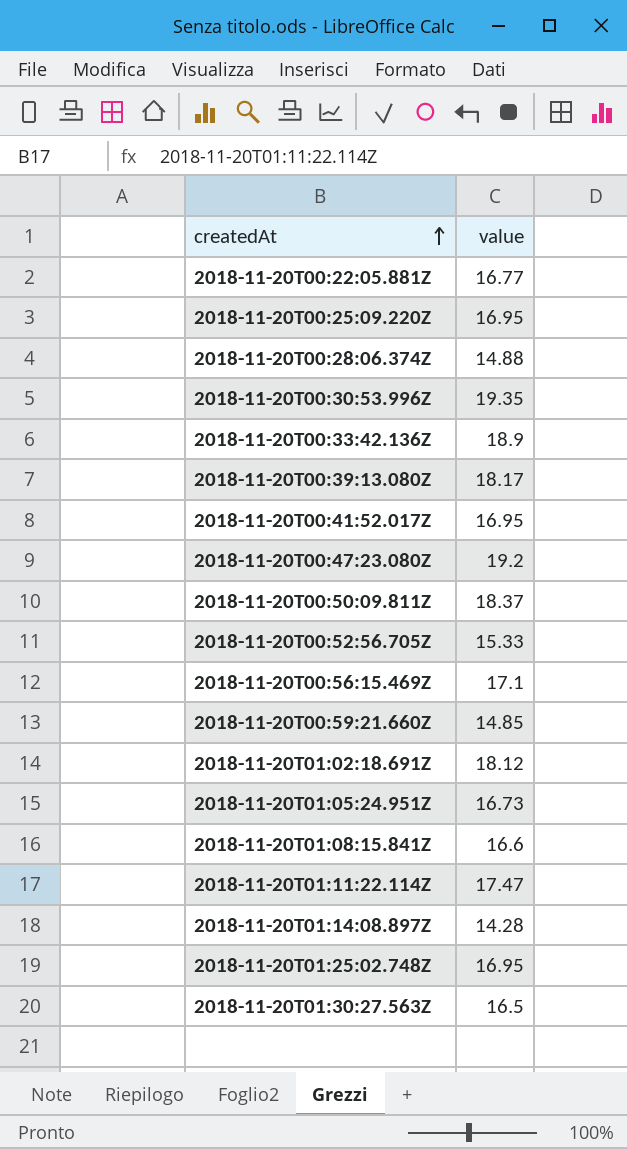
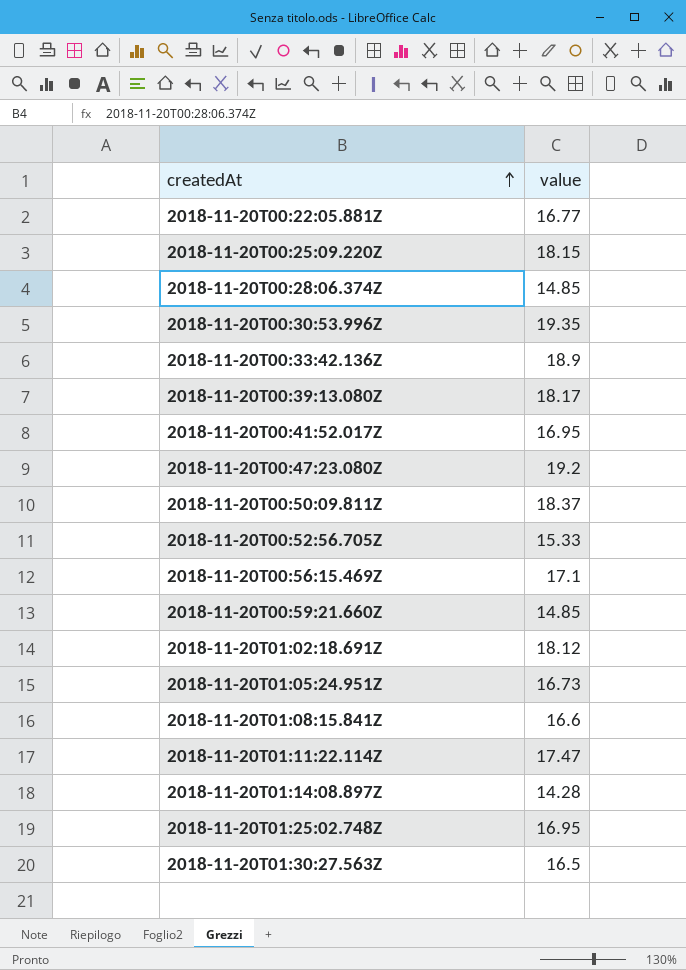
2018-11-20T00:25:09.220Z | value: 16.95 -> 18.15
2018-11-20T00:28:06.374Z | value: 14.88 -> 14.85

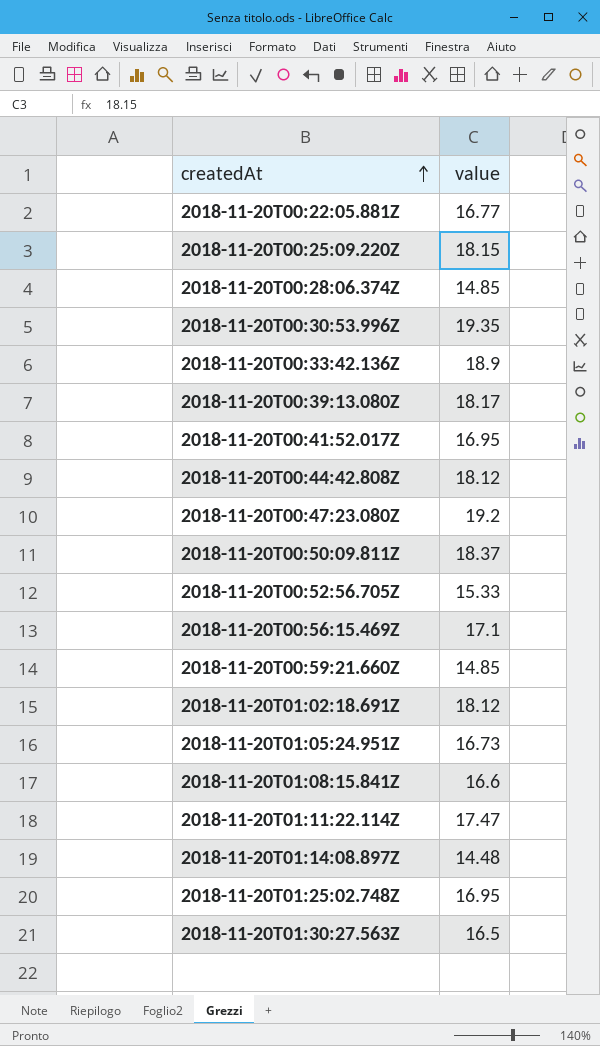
row 2018-11-20T00:44:42.808Z: none -> 18.12
2018-11-20T01:14:08.897Z | value: 14.28 -> 14.48

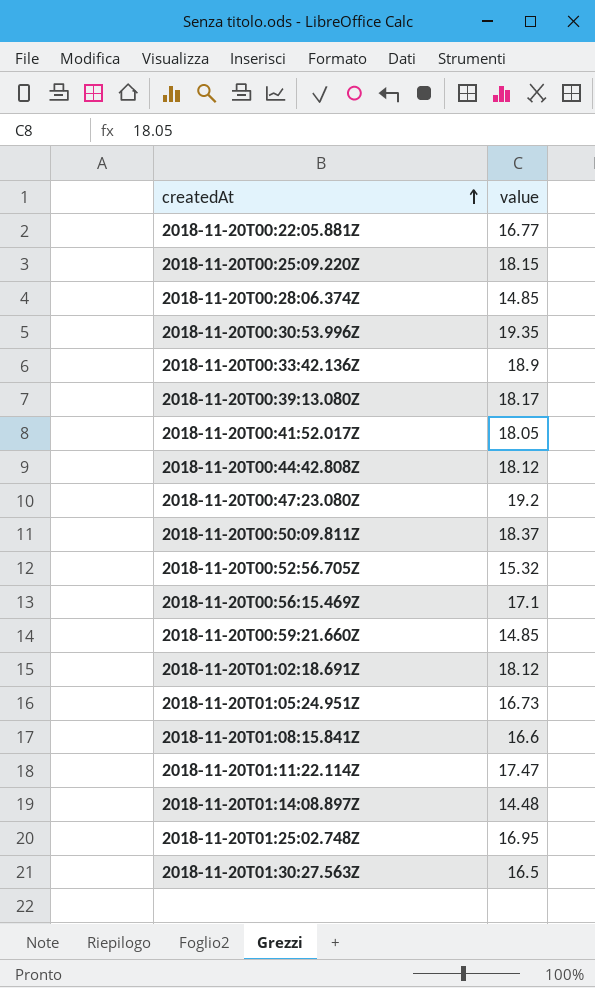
2018-11-20T00:41:52.017Z | value: 16.95 -> 18.05
2018-11-20T00:52:56.705Z | value: 15.33 -> 15.32

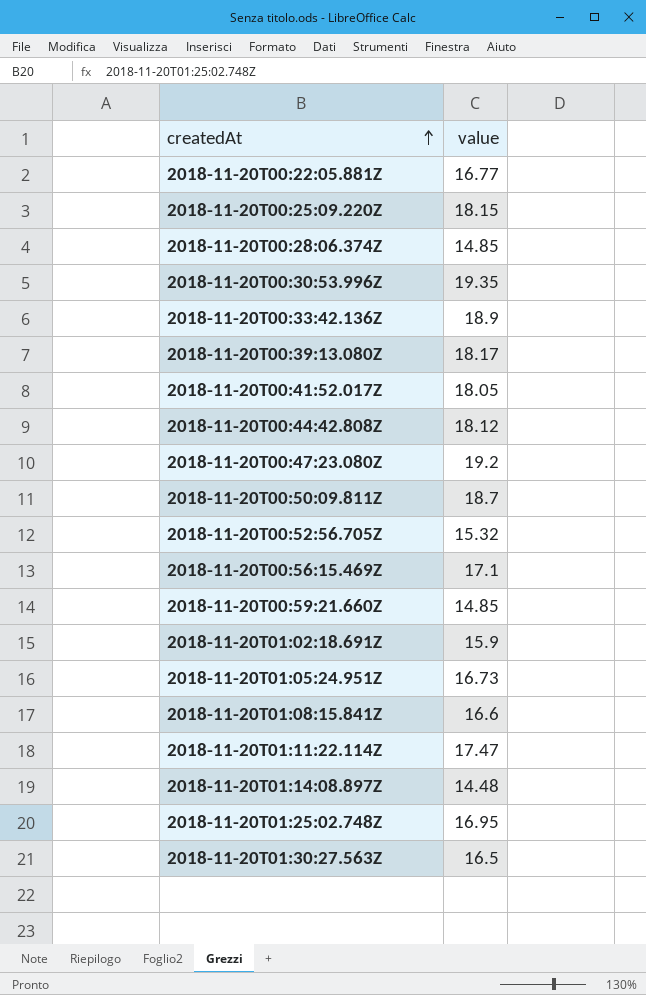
2018-11-20T00:50:09.811Z | value: 18.37 -> 18.7
2018-11-20T01:02:18.691Z | value: 18.12 -> 15.9

